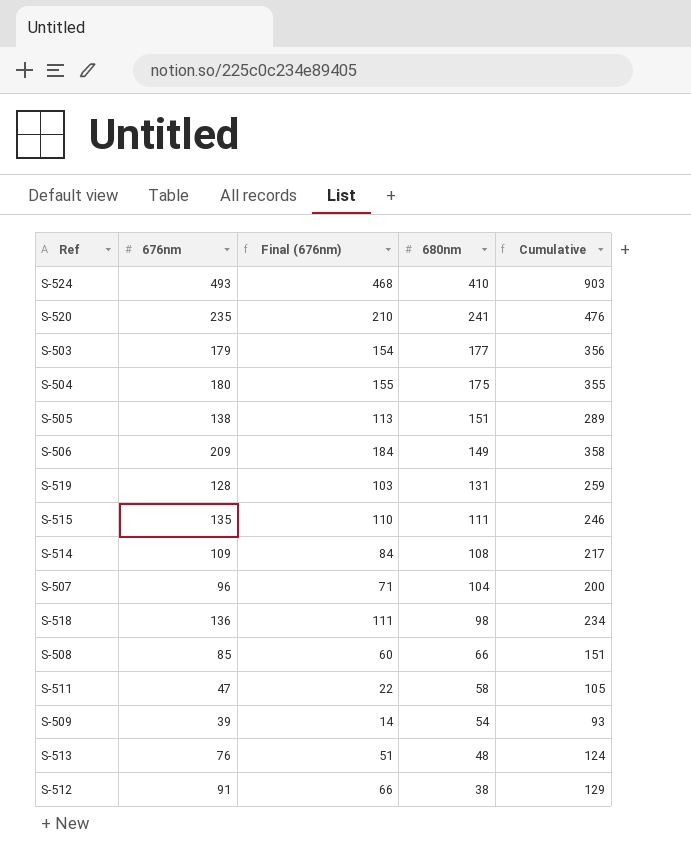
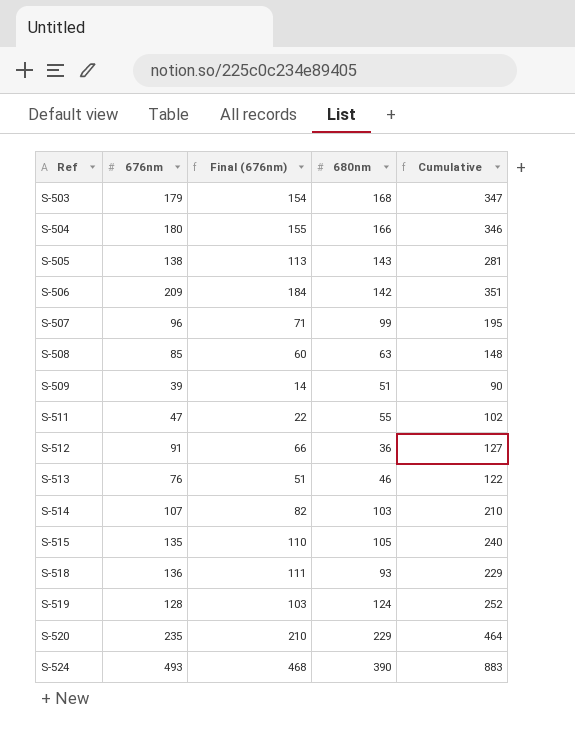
row order: 680nm descending -> Ref ascending
S-503 | 680nm: 177 -> 168
S-503 | Cumulative: 356 -> 347
S-504 | 680nm: 175 -> 166
S-504 | Cumulative: 355 -> 346
S-505 | 680nm: 151 -> 143
S-505 | Cumulative: 289 -> 281
S-506 | 680nm: 149 -> 142
S-506 | Cumulative: 358 -> 351
S-507 | 680nm: 104 -> 99
S-507 | Cumulative: 200 -> 195
S-508 | 680nm: 66 -> 63
S-508 | Cumulative: 151 -> 148
S-509 | 680nm: 54 -> 51
S-509 | Cumulative: 93 -> 90
S-511 | 680nm: 58 -> 55
S-511 | Cumulative: 105 -> 102
S-512 | 680nm: 38 -> 36
S-512 | Cumulative: 129 -> 127
S-513 | 680nm: 48 -> 46
S-513 | Cumulative: 124 -> 122
S-514 | 676nm: 109 -> 107
S-514 | Final (676nm): 84 -> 82
S-514 | 680nm: 108 -> 103
S-514 | Cumulative: 217 -> 210
S-515 | 680nm: 111 -> 105
S-515 | Cumulative: 246 -> 240
S-518 | 680nm: 98 -> 93
S-518 | Cumulative: 234 -> 229
S-519 | 680nm: 131 -> 124
S-519 | Cumulative: 259 -> 252
S-520 | 680nm: 241 -> 229
S-520 | Cumulative: 476 -> 464
S-524 | 680nm: 410 -> 390
S-524 | Cumulative: 903 -> 883

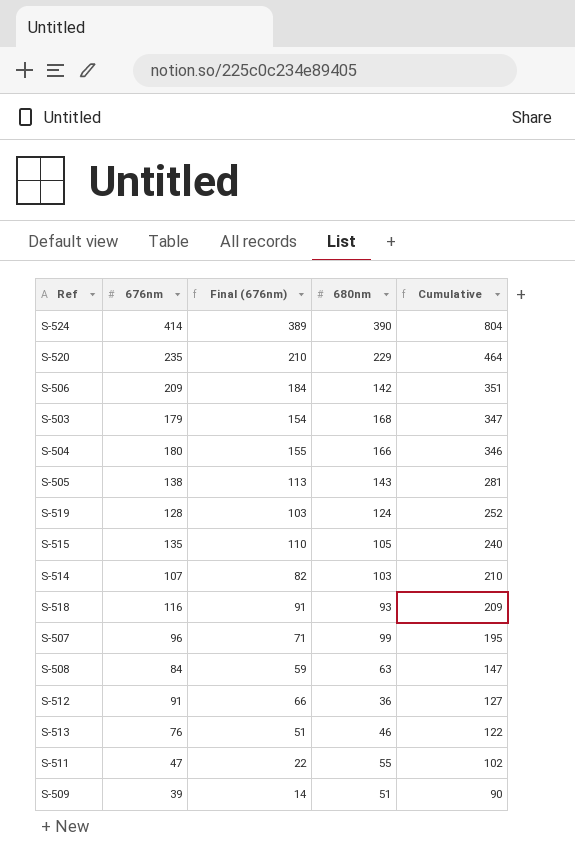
row order: Ref ascending -> Cumulative descending
S-524 | 676nm: 493 -> 414
S-524 | Final (676nm): 468 -> 389
S-524 | Cumulative: 883 -> 804
S-518 | 676nm: 136 -> 116
S-518 | Final (676nm): 111 -> 91
S-518 | Cumulative: 229 -> 209
S-508 | 676nm: 85 -> 84
S-508 | Final (676nm): 60 -> 59
S-508 | Cumulative: 148 -> 147

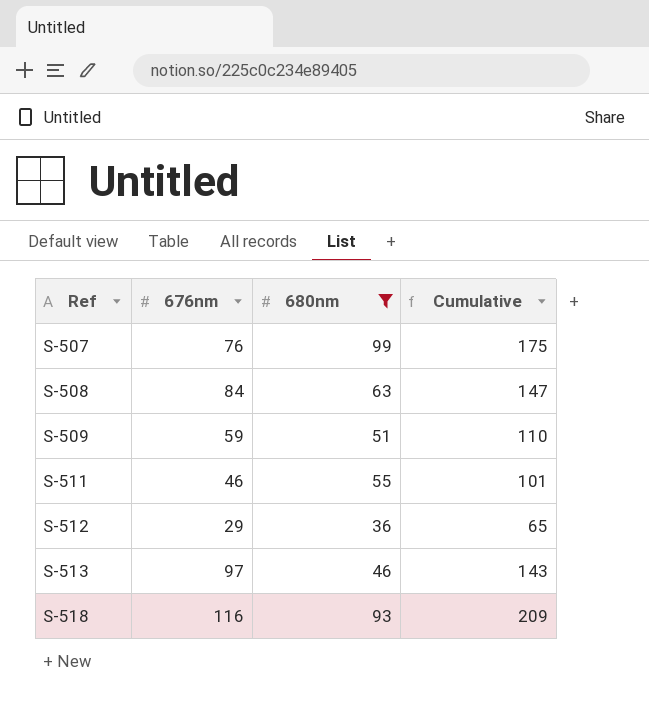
filter: none -> 680nm <= 99
row order: Cumulative descending -> Ref ascending
column Final (676nm) | formula: [676nm] - 25 -> none
S-507 | 676nm: 96 -> 76
S-507 | Cumulative: 195 -> 175
S-509 | 676nm: 39 -> 59
S-509 | Cumulative: 90 -> 110
S-511 | 676nm: 47 -> 46
S-511 | Cumulative: 102 -> 101
S-512 | 676nm: 91 -> 29
S-512 | Cumulative: 127 -> 65
S-513 | 676nm: 76 -> 97
S-513 | Cumulative: 122 -> 143

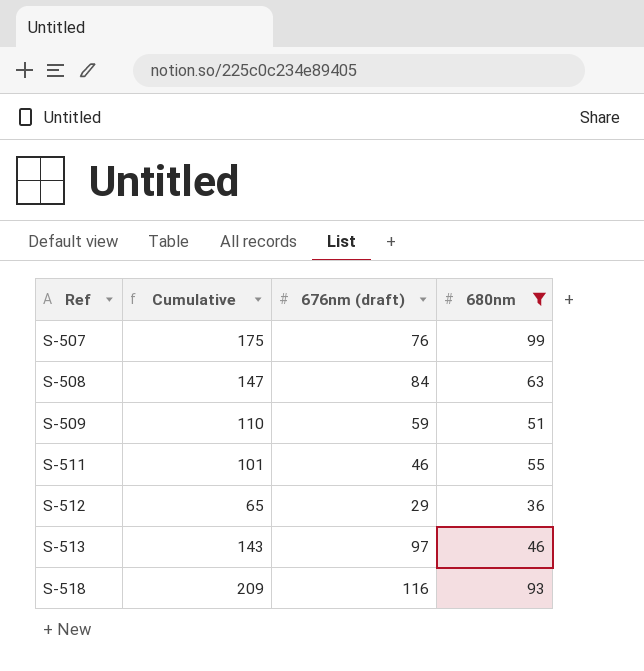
column Cumulative | position: 4 -> 2
column name: 676nm -> 676nm (draft)

